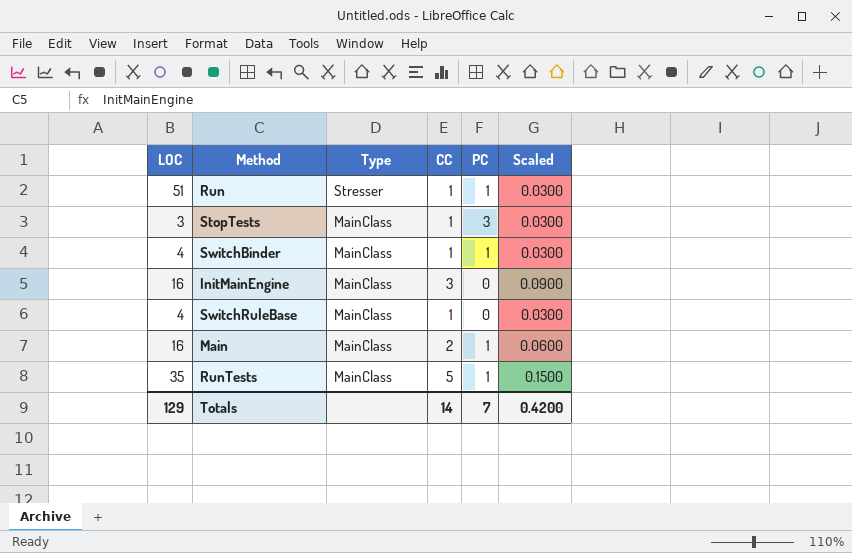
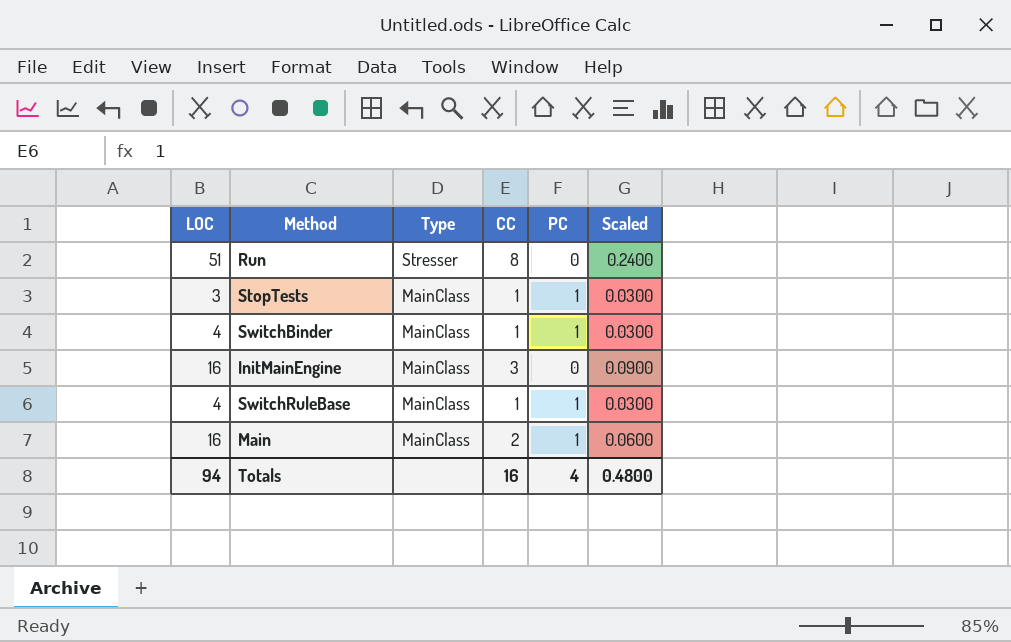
row RunTests: 35 | MainClass | 5 | 1 | 0.1500 -> none
Run | CC: 1 -> 8
Run | PC: 1 -> 0
Run | Scaled: 0.0300 -> 0.2400
StopTests | PC: 3 -> 1
SwitchRuleBase | PC: 0 -> 1
Totals | LOC: 129 -> 94
Totals | CC: 14 -> 16
Totals | PC: 7 -> 4
Totals | Scaled: 0.4200 -> 0.4800

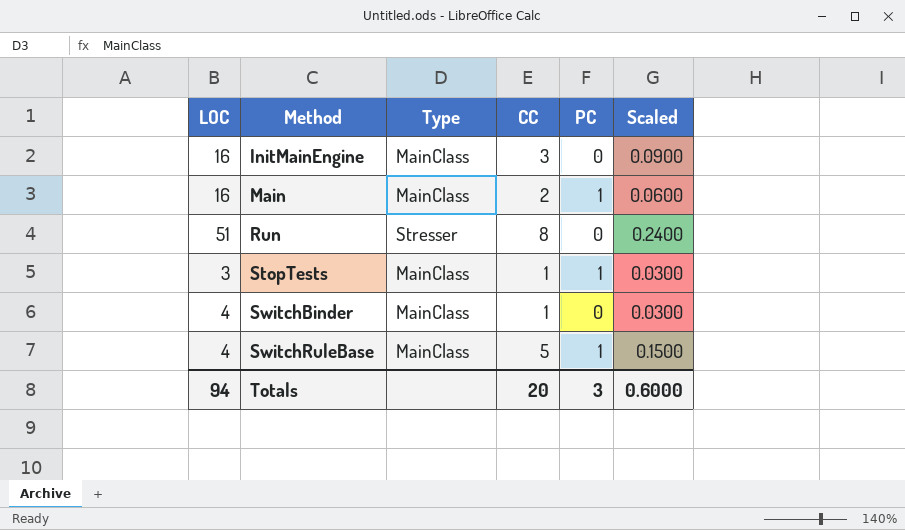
row order: Type descending -> Method ascending
SwitchBinder | PC: 1 -> 0
SwitchRuleBase | CC: 1 -> 5
SwitchRuleBase | Scaled: 0.0300 -> 0.1500
Totals | CC: 16 -> 20
Totals | PC: 4 -> 3
Totals | Scaled: 0.4800 -> 0.6000

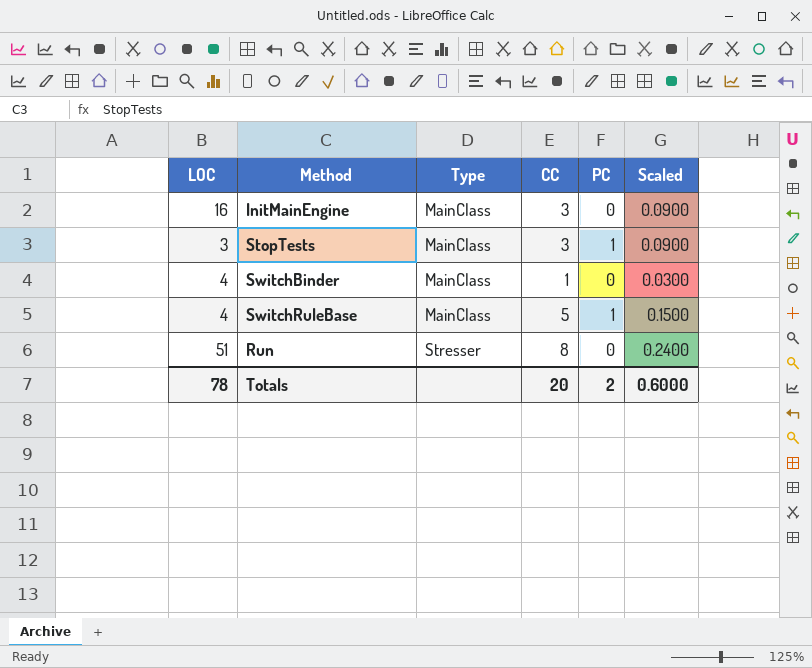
row order: Method ascending -> Type ascending
row Main: 16 | MainClass | 2 | 1 | 0.0600 -> none
StopTests | CC: 1 -> 3
StopTests | Scaled: 0.0300 -> 0.0900
Totals | LOC: 94 -> 78
Totals | PC: 3 -> 2

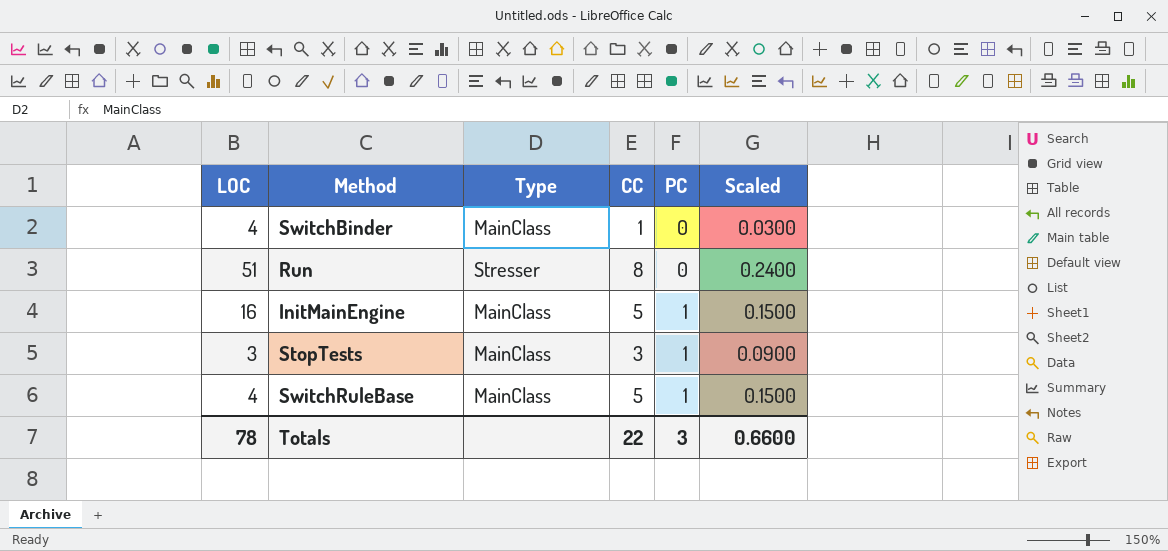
row order: Type ascending -> PC ascending
InitMainEngine | CC: 3 -> 5
InitMainEngine | PC: 0 -> 1
InitMainEngine | Scaled: 0.0900 -> 0.1500
Totals | CC: 20 -> 22
Totals | PC: 2 -> 3
Totals | Scaled: 0.6000 -> 0.6600

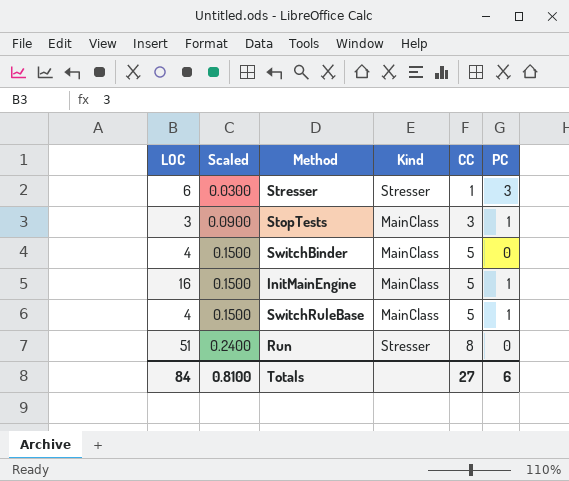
row order: PC ascending -> Scaled ascending
column Scaled | position: 6 -> 2
column name: Type -> Kind
row Stresser: none -> 6 | 0.0300 | Stresser | 1 | 3
SwitchBinder | Scaled: 0.0300 -> 0.1500
SwitchBinder | CC: 1 -> 5
Totals | LOC: 78 -> 84
Totals | Scaled: 0.6600 -> 0.8100
Totals | CC: 22 -> 27
Totals | PC: 3 -> 6

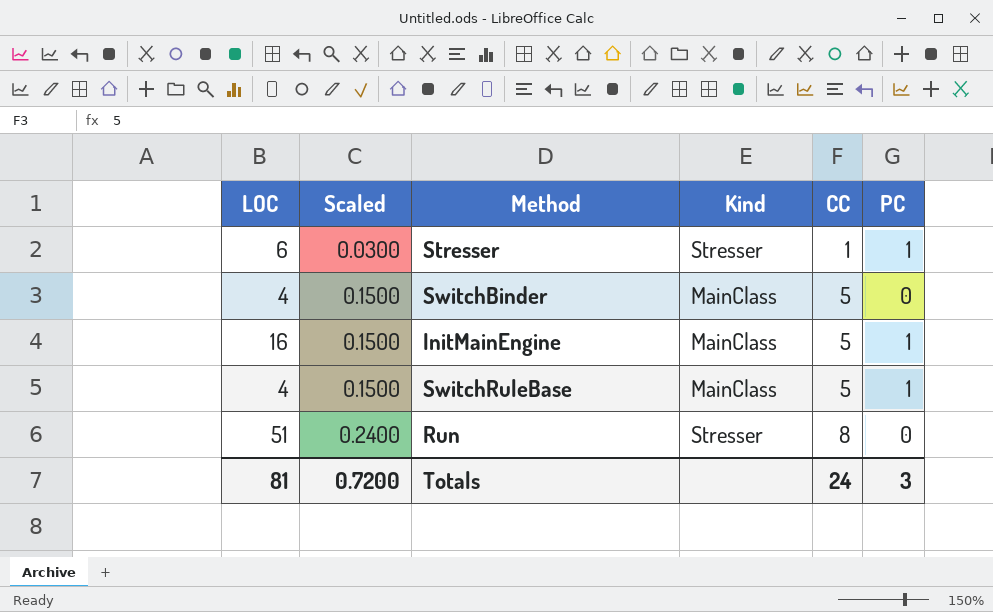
row StopTests: 3 | 0.0900 | MainClass | 3 | 1 -> none
Stresser | PC: 3 -> 1
Totals | LOC: 84 -> 81
Totals | Scaled: 0.8100 -> 0.7200
Totals | CC: 27 -> 24
Totals | PC: 6 -> 3

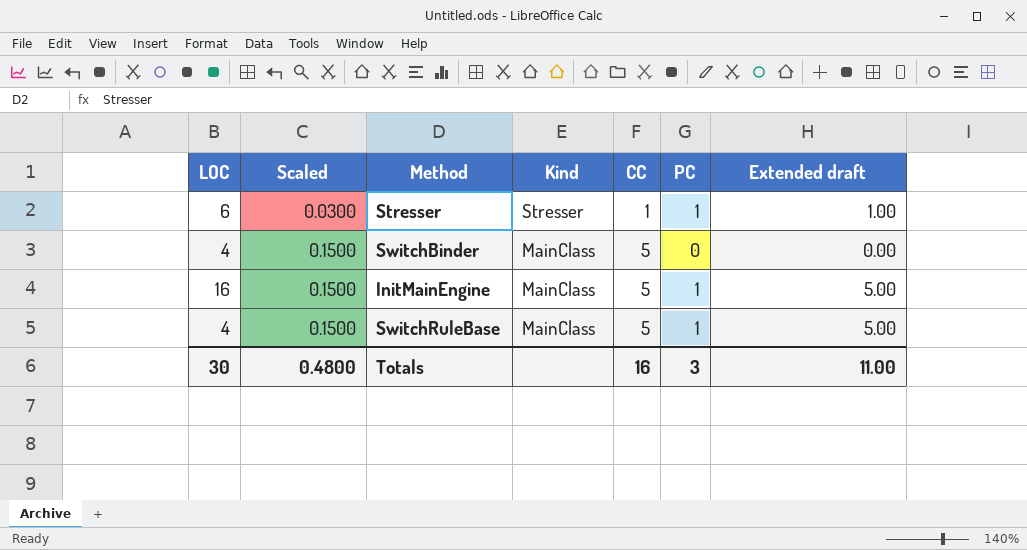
column Extended draft | formula: none -> [CC] * [PC]
row Run: 51 | 0.2400 | Stresser | 8 | 0 -> none
Totals | LOC: 81 -> 30
Totals | Scaled: 0.7200 -> 0.4800
Totals | CC: 24 -> 16

